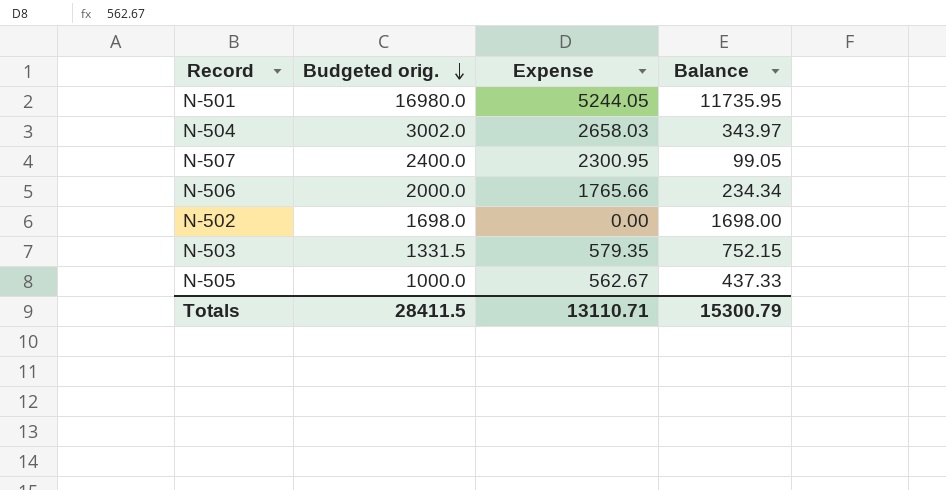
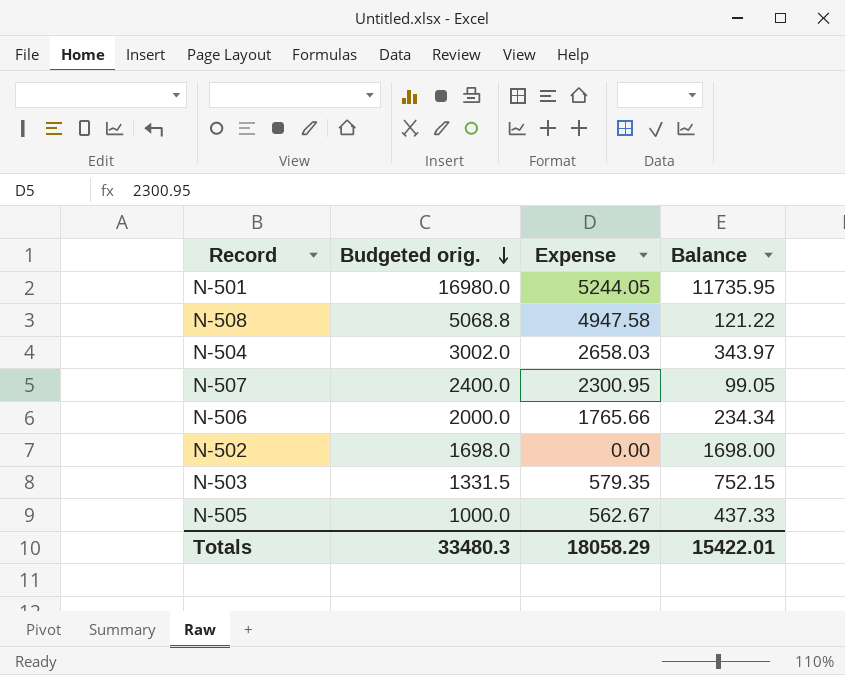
row N-508: none -> 5068.8 | 4947.58 | 121.22
Totals | Budgeted orig.: 28411.5 -> 33480.3
Totals | Expense: 13110.71 -> 18058.29
Totals | Balance: 15300.79 -> 15422.01

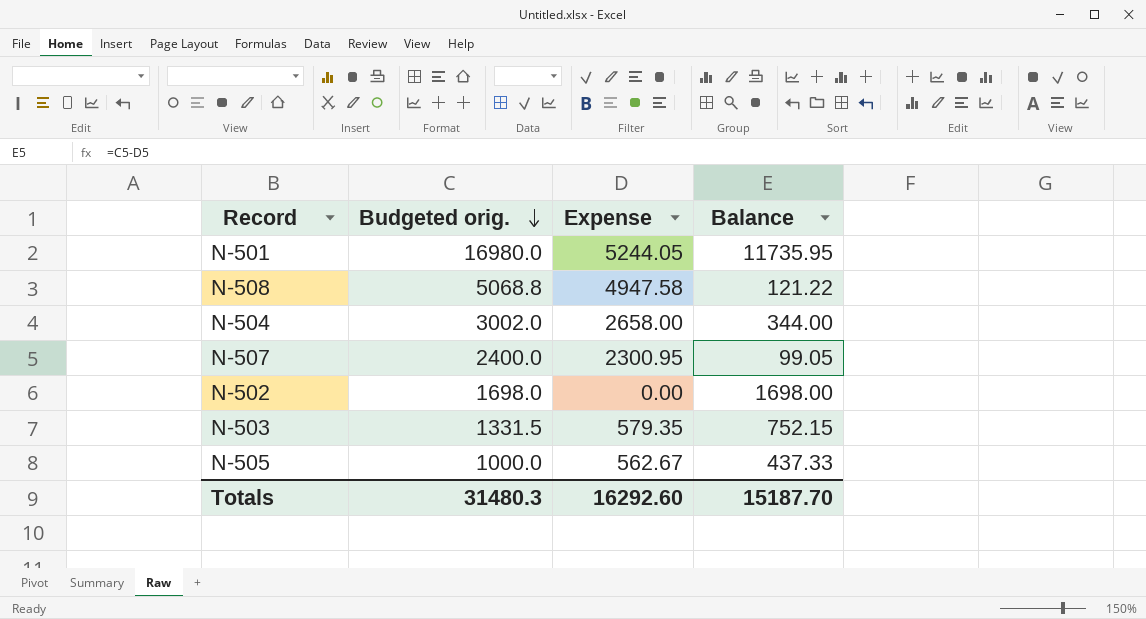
row N-506: 2000.0 | 1765.66 | 234.34 -> none
N-504 | Expense: 2658.03 -> 2658.00
N-504 | Balance: 343.97 -> 344.00
Totals | Budgeted orig.: 33480.3 -> 31480.3
Totals | Expense: 18058.29 -> 16292.60
Totals | Balance: 15422.01 -> 15187.70

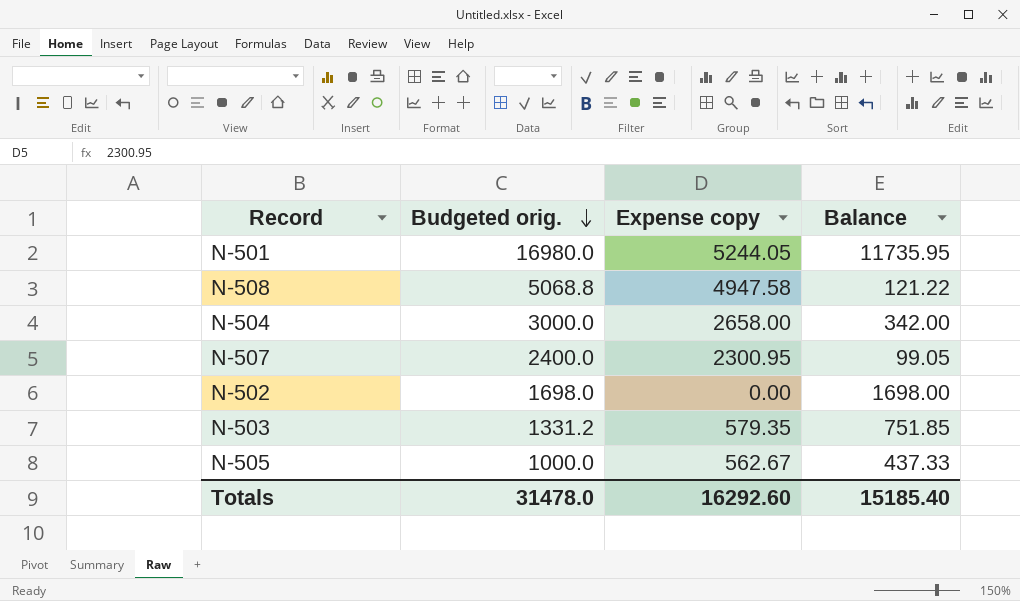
column name: Expense -> Expense copy
N-504 | Budgeted orig.: 3002.0 -> 3000.0
N-504 | Balance: 344.00 -> 342.00
N-503 | Budgeted orig.: 1331.5 -> 1331.2
N-503 | Balance: 752.15 -> 751.85
Totals | Budgeted orig.: 31480.3 -> 31478.0
Totals | Balance: 15187.70 -> 15185.40

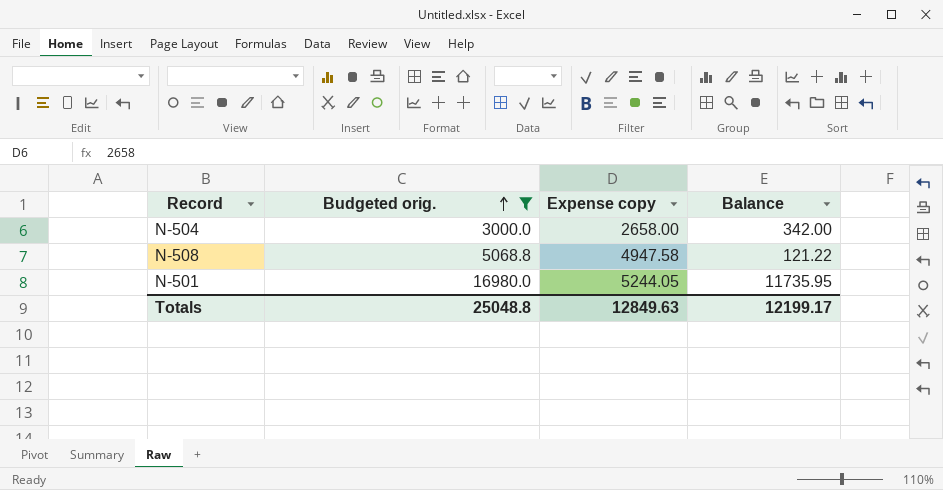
filter: none -> Budgeted orig. >= 3000.0
row order: Budgeted orig. descending -> Budgeted orig. ascending
Totals | Budgeted orig.: 31478.0 -> 25048.8
Totals | Expense copy: 16292.60 -> 12849.63
Totals | Balance: 15185.40 -> 12199.17

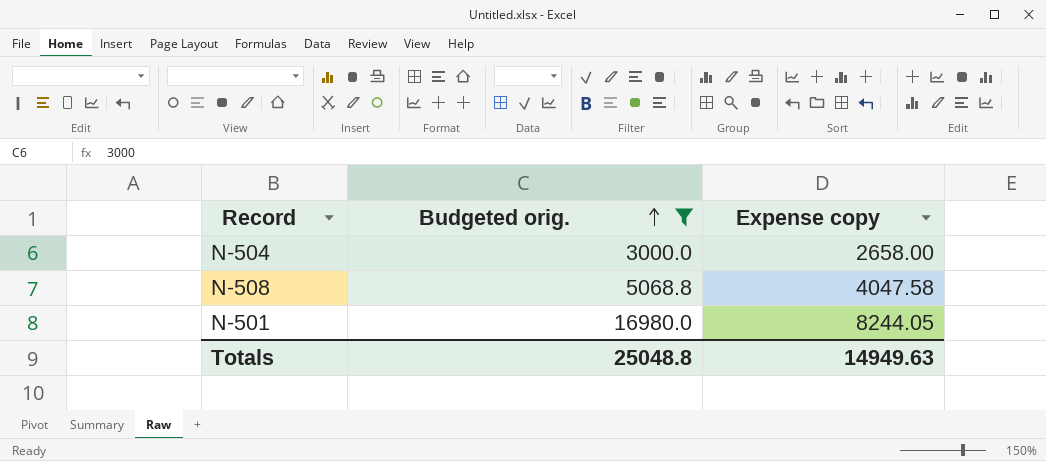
column Balance | formula: [Budgeted orig.] - [Expense copy] -> none
N-508 | Expense copy: 4947.58 -> 4047.58
N-501 | Expense copy: 5244.05 -> 8244.05
Totals | Expense copy: 12849.63 -> 14949.63

